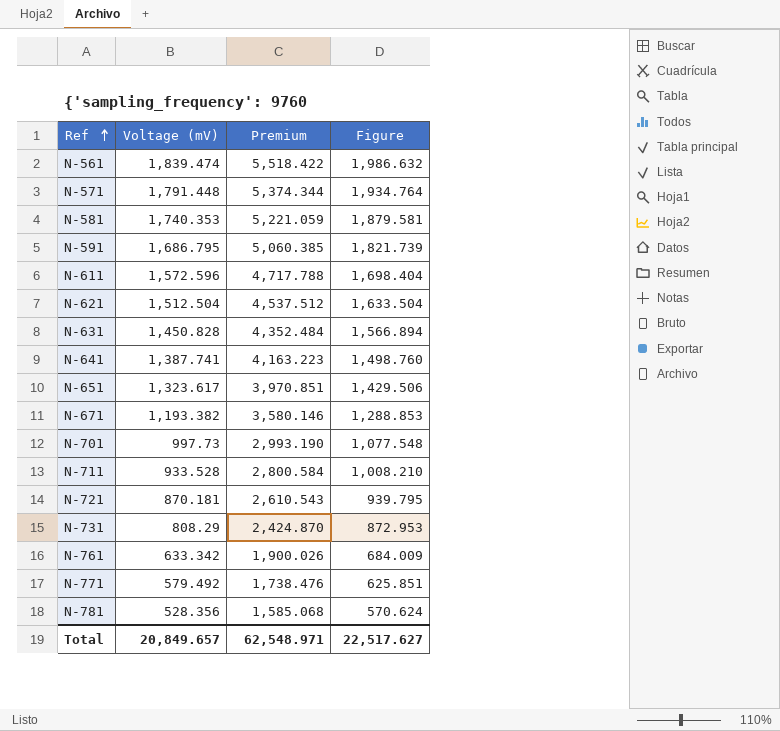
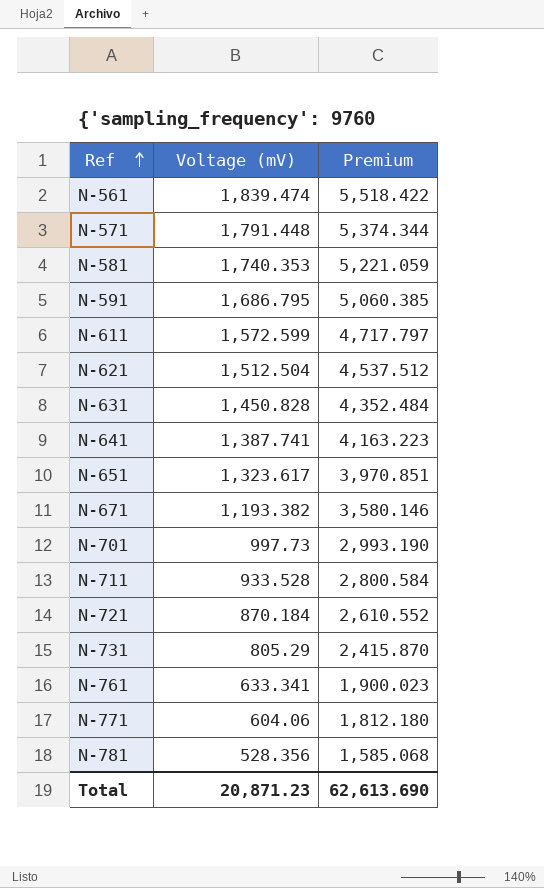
column Figure | formula: [Voltage (mV)] * 1.08 -> none
N-611 | Voltage (mV): 1,572.596 -> 1,572.599
N-611 | Premium: 4,717.788 -> 4,717.797
N-721 | Voltage (mV): 870.181 -> 870.184
N-721 | Premium: 2,610.543 -> 2,610.552
N-731 | Voltage (mV): 808.29 -> 805.29
N-731 | Premium: 2,424.870 -> 2,415.870
N-761 | Voltage (mV): 633.342 -> 633.341
N-761 | Premium: 1,900.026 -> 1,900.023
N-771 | Voltage (mV): 579.492 -> 604.06
N-771 | Premium: 1,738.476 -> 1,812.180
Total | Voltage (mV): 20,849.657 -> 20,871.23
Total | Premium: 62,548.971 -> 62,613.690

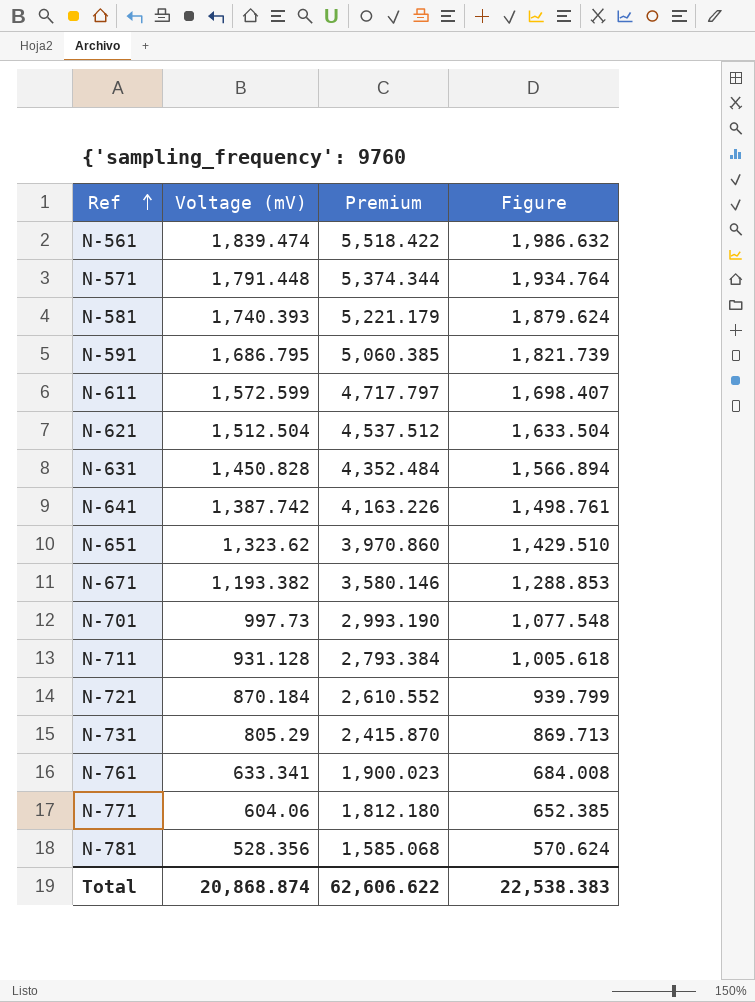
column Figure | formula: none -> [Voltage (mV)] * 1.08
N-581 | Voltage (mV): 1,740.353 -> 1,740.393
N-581 | Premium: 5,221.059 -> 5,221.179
N-641 | Voltage (mV): 1,387.741 -> 1,387.742
N-641 | Premium: 4,163.223 -> 4,163.226
N-651 | Voltage (mV): 1,323.617 -> 1,323.62
N-651 | Premium: 3,970.851 -> 3,970.860
N-711 | Voltage (mV): 933.528 -> 931.128
N-711 | Premium: 2,800.584 -> 2,793.384
Total | Voltage (mV): 20,871.23 -> 20,868.874
Total | Premium: 62,613.690 -> 62,606.622

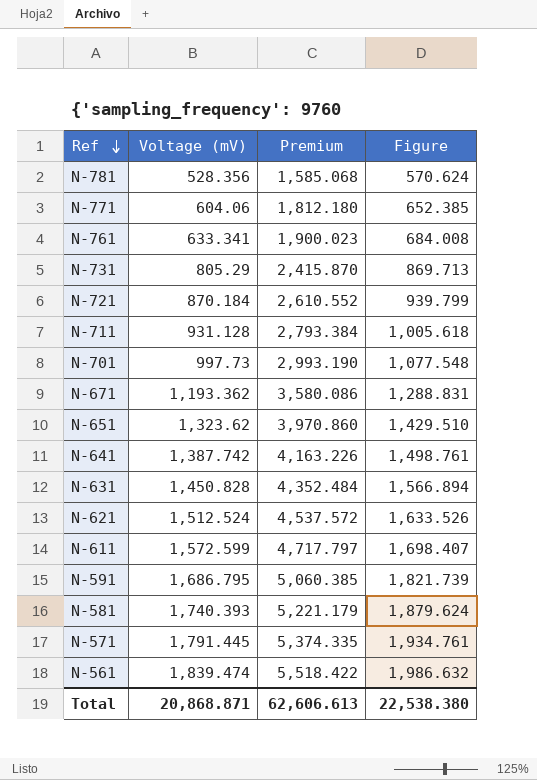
row order: Ref ascending -> Ref descending
N-671 | Voltage (mV): 1,193.382 -> 1,193.362
N-671 | Premium: 3,580.146 -> 3,580.086
N-671 | Figure: 1,288.853 -> 1,288.831
N-621 | Voltage (mV): 1,512.504 -> 1,512.524
N-621 | Premium: 4,537.512 -> 4,537.572
N-621 | Figure: 1,633.504 -> 1,633.526
N-571 | Voltage (mV): 1,791.448 -> 1,791.445
N-571 | Premium: 5,374.344 -> 5,374.335
N-571 | Figure: 1,934.764 -> 1,934.761
Total | Voltage (mV): 20,868.874 -> 20,868.871
Total | Premium: 62,606.622 -> 62,606.613
Total | Figure: 22,538.383 -> 22,538.380

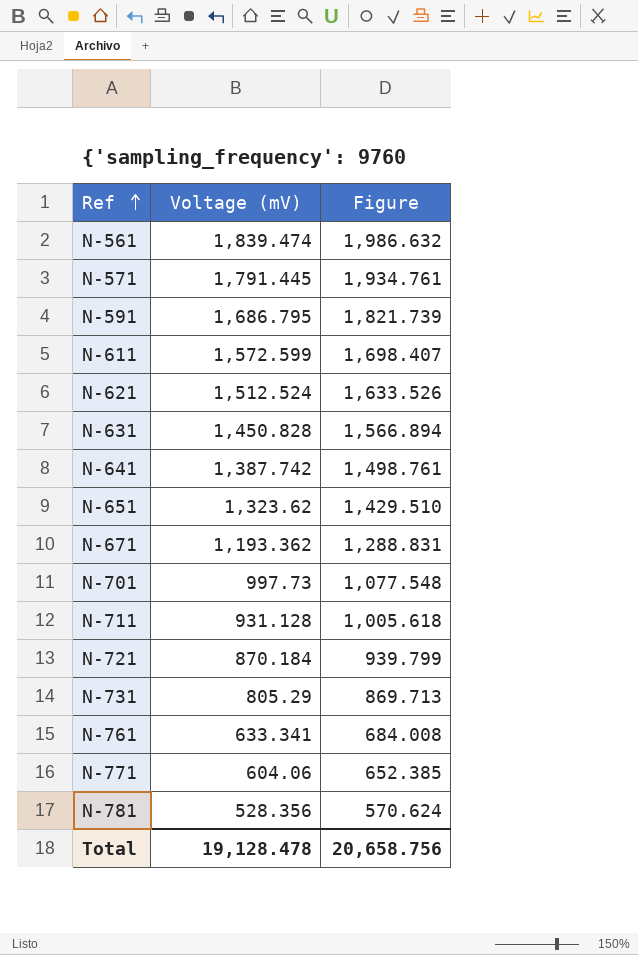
row order: Ref descending -> Ref ascending
column Premium | formula: [Voltage (mV)] * 3 -> none
row N-581: 1,740.393 | 5,221.179 | 1,879.624 -> none
Total | Voltage (mV): 20,868.871 -> 19,128.478
Total | Figure: 22,538.380 -> 20,658.756

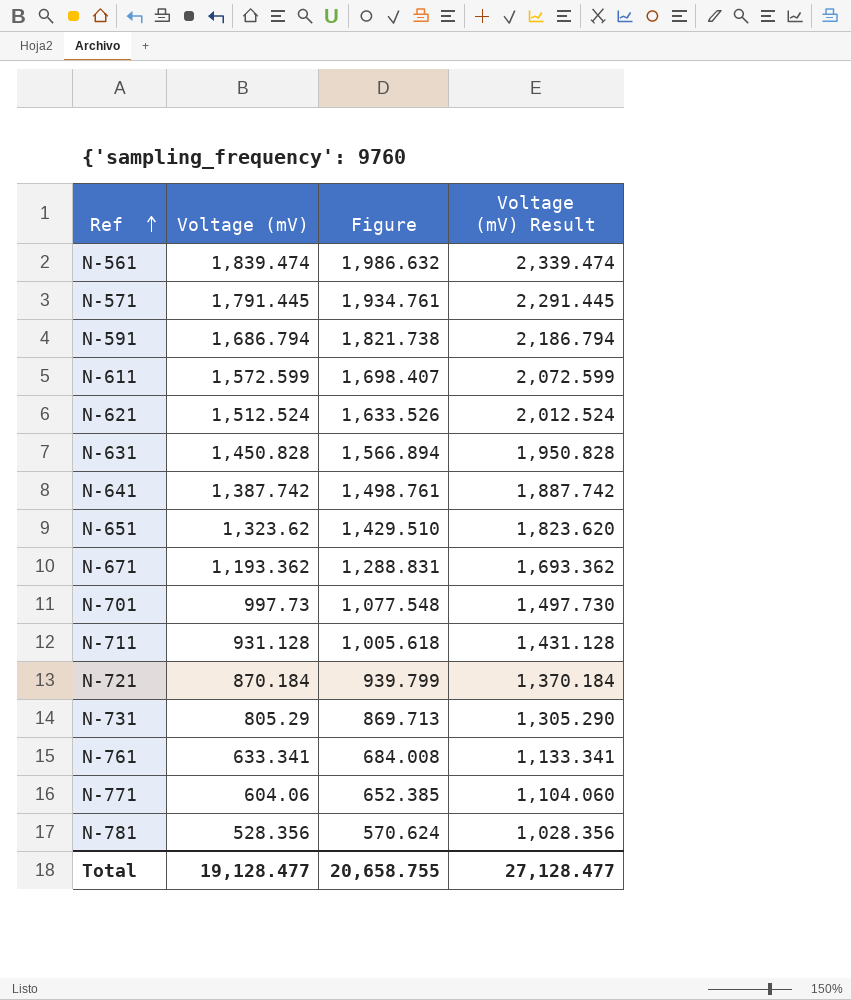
column Voltage (mV) Result | formula: none -> [Voltage (mV)] + 500
N-591 | Voltage (mV): 1,686.795 -> 1,686.794
N-591 | Figure: 1,821.739 -> 1,821.738
Total | Voltage (mV): 19,128.478 -> 19,128.477
Total | Figure: 20,658.756 -> 20,658.755

